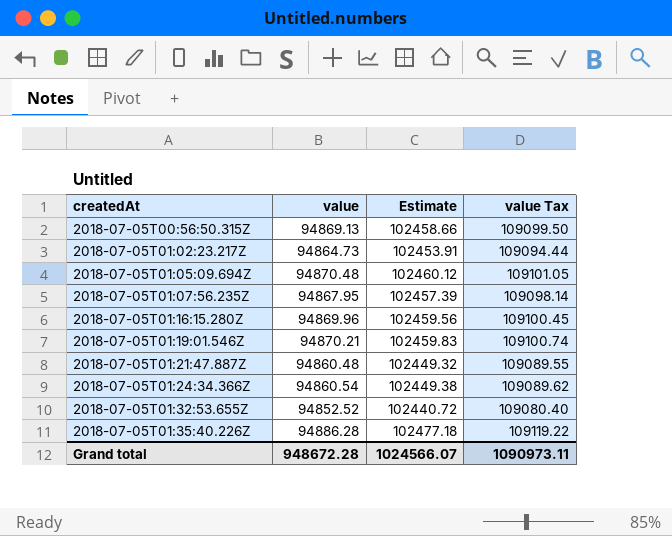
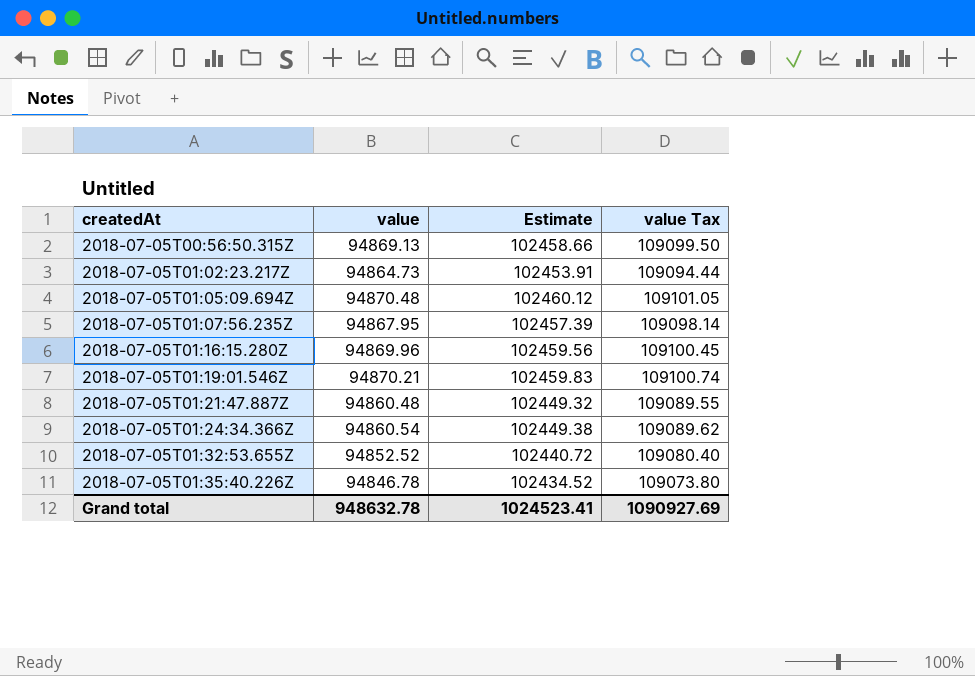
2018-07-05T01:35:40.226Z | value: 94886.28 -> 94846.78
2018-07-05T01:35:40.226Z | Estimate: 102477.18 -> 102434.52
2018-07-05T01:35:40.226Z | value Tax: 109119.22 -> 109073.80
Grand total | value: 948672.28 -> 948632.78
Grand total | Estimate: 1024566.07 -> 1024523.41
Grand total | value Tax: 1090973.11 -> 1090927.69

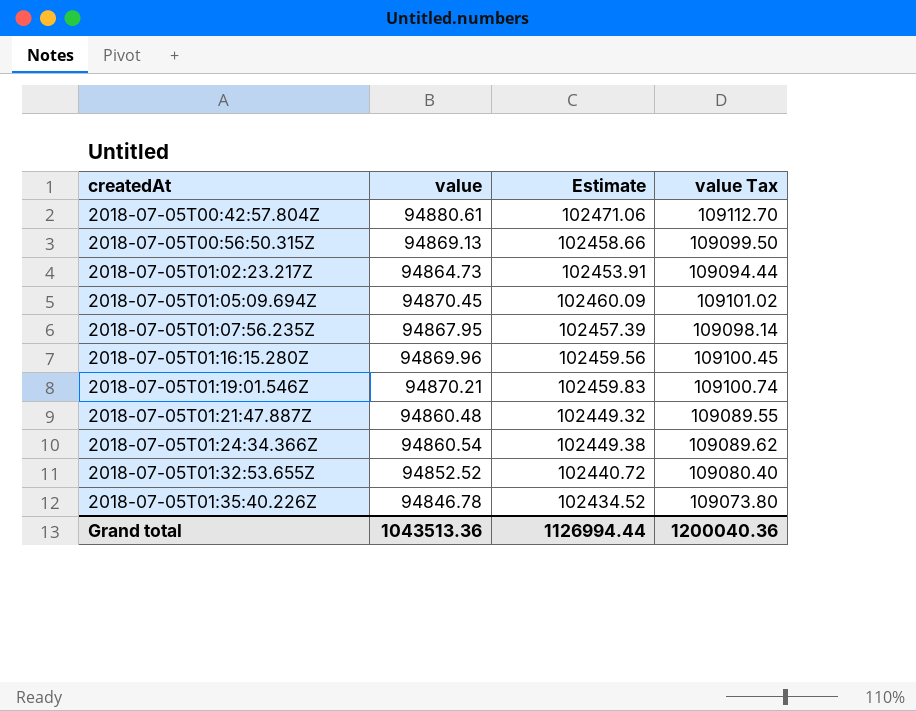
row 2018-07-05T00:42:57.804Z: none -> 94880.61 | 102471.06 | 109112.70
2018-07-05T01:05:09.694Z | value: 94870.48 -> 94870.45
2018-07-05T01:05:09.694Z | Estimate: 102460.12 -> 102460.09
2018-07-05T01:05:09.694Z | value Tax: 109101.05 -> 109101.02
Grand total | value: 948632.78 -> 1043513.36
Grand total | Estimate: 1024523.41 -> 1126994.44
Grand total | value Tax: 1090927.69 -> 1200040.36

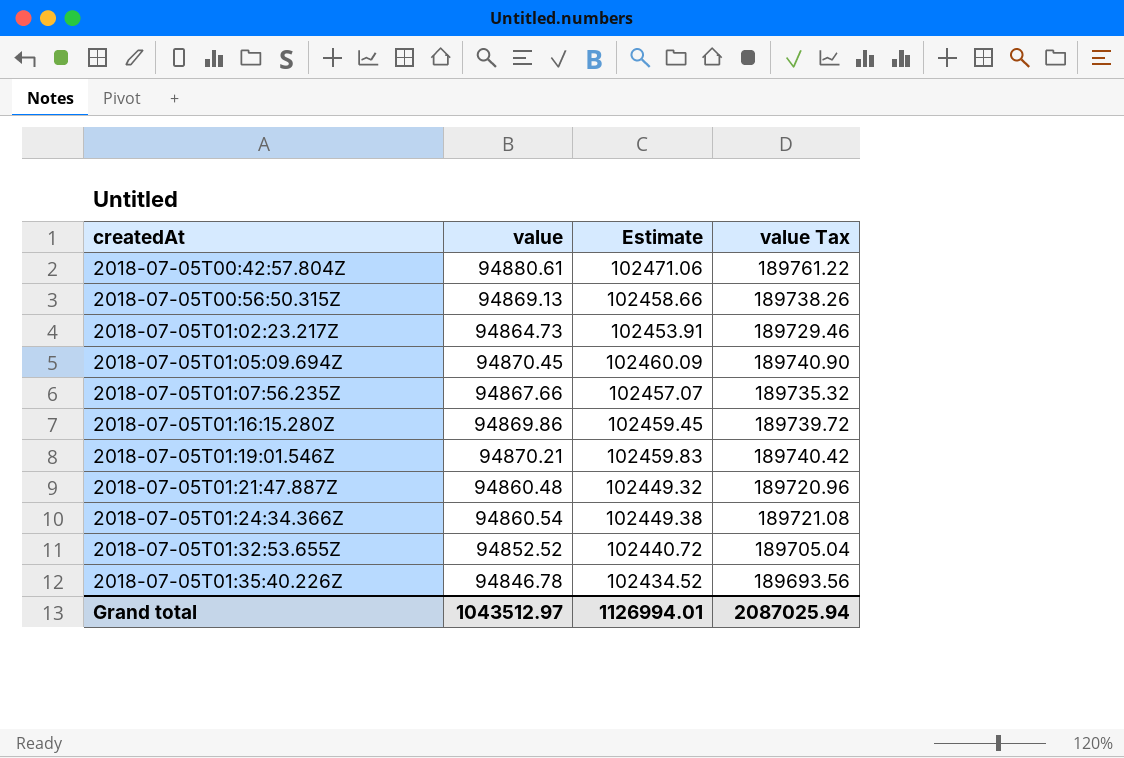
column value Tax | formula: [value] * 1.15 -> [value] * 2
2018-07-05T01:07:56.235Z | value: 94867.95 -> 94867.66
2018-07-05T01:07:56.235Z | Estimate: 102457.39 -> 102457.07
2018-07-05T01:16:15.280Z | value: 94869.96 -> 94869.86
2018-07-05T01:16:15.280Z | Estimate: 102459.56 -> 102459.45
Grand total | value: 1043513.36 -> 1043512.97
Grand total | Estimate: 1126994.44 -> 1126994.01
Grand total | value Tax: 1200040.36 -> 2087025.94

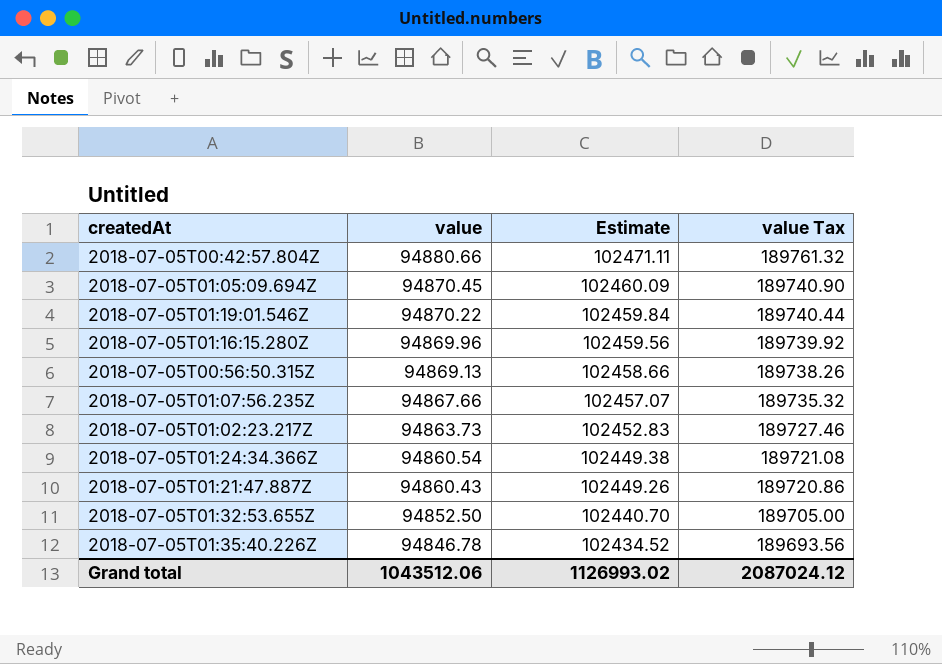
row order: createdAt ascending -> value descending
2018-07-05T00:42:57.804Z | value: 94880.61 -> 94880.66
2018-07-05T00:42:57.804Z | Estimate: 102471.06 -> 102471.11
2018-07-05T00:42:57.804Z | value Tax: 189761.22 -> 189761.32
2018-07-05T01:19:01.546Z | value: 94870.21 -> 94870.22
2018-07-05T01:19:01.546Z | Estimate: 102459.83 -> 102459.84
2018-07-05T01:19:01.546Z | value Tax: 189740.42 -> 189740.44
2018-07-05T01:16:15.280Z | value: 94869.86 -> 94869.96
2018-07-05T01:16:15.280Z | Estimate: 102459.45 -> 102459.56
2018-07-05T01:16:15.280Z | value Tax: 189739.72 -> 189739.92
2018-07-05T01:02:23.217Z | value: 94864.73 -> 94863.73
2018-07-05T01:02:23.217Z | Estimate: 102453.91 -> 102452.83
2018-07-05T01:02:23.217Z | value Tax: 189729.46 -> 189727.46
2018-07-05T01:21:47.887Z | value: 94860.48 -> 94860.43
2018-07-05T01:21:47.887Z | Estimate: 102449.32 -> 102449.26
2018-07-05T01:21:47.887Z | value Tax: 189720.96 -> 189720.86
2018-07-05T01:32:53.655Z | value: 94852.52 -> 94852.50
2018-07-05T01:32:53.655Z | Estimate: 102440.72 -> 102440.70
2018-07-05T01:32:53.655Z | value Tax: 189705.04 -> 189705.00
Grand total | value: 1043512.97 -> 1043512.06
Grand total | Estimate: 1126994.01 -> 1126993.02
Grand total | value Tax: 2087025.94 -> 2087024.12

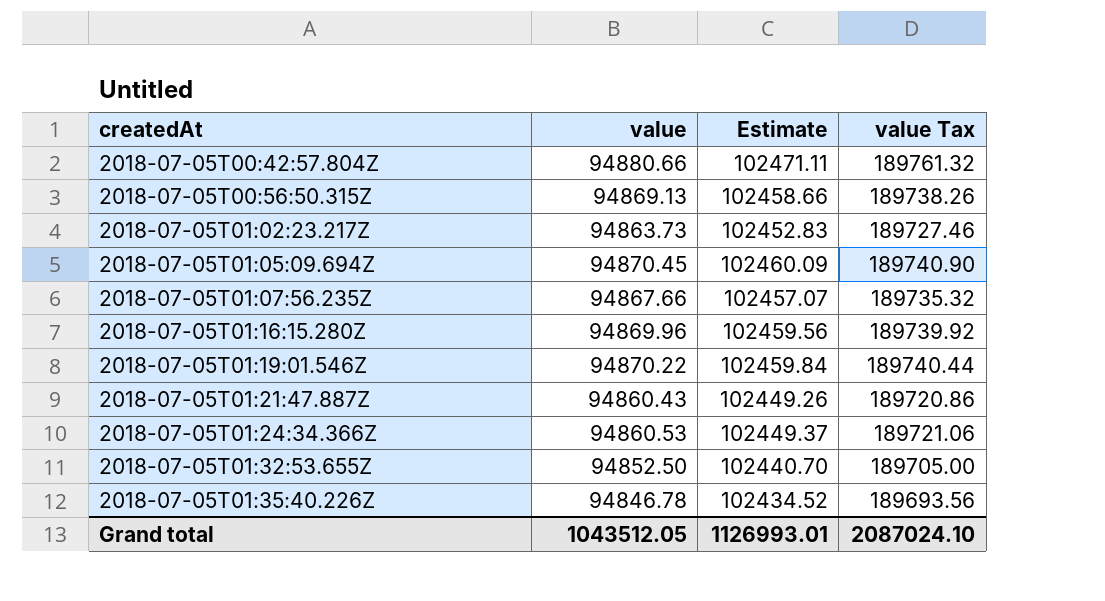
row order: value descending -> createdAt ascending
2018-07-05T01:24:34.366Z | value: 94860.54 -> 94860.53
2018-07-05T01:24:34.366Z | Estimate: 102449.38 -> 102449.37
2018-07-05T01:24:34.366Z | value Tax: 189721.08 -> 189721.06
Grand total | value: 1043512.06 -> 1043512.05
Grand total | Estimate: 1126993.02 -> 1126993.01
Grand total | value Tax: 2087024.12 -> 2087024.10

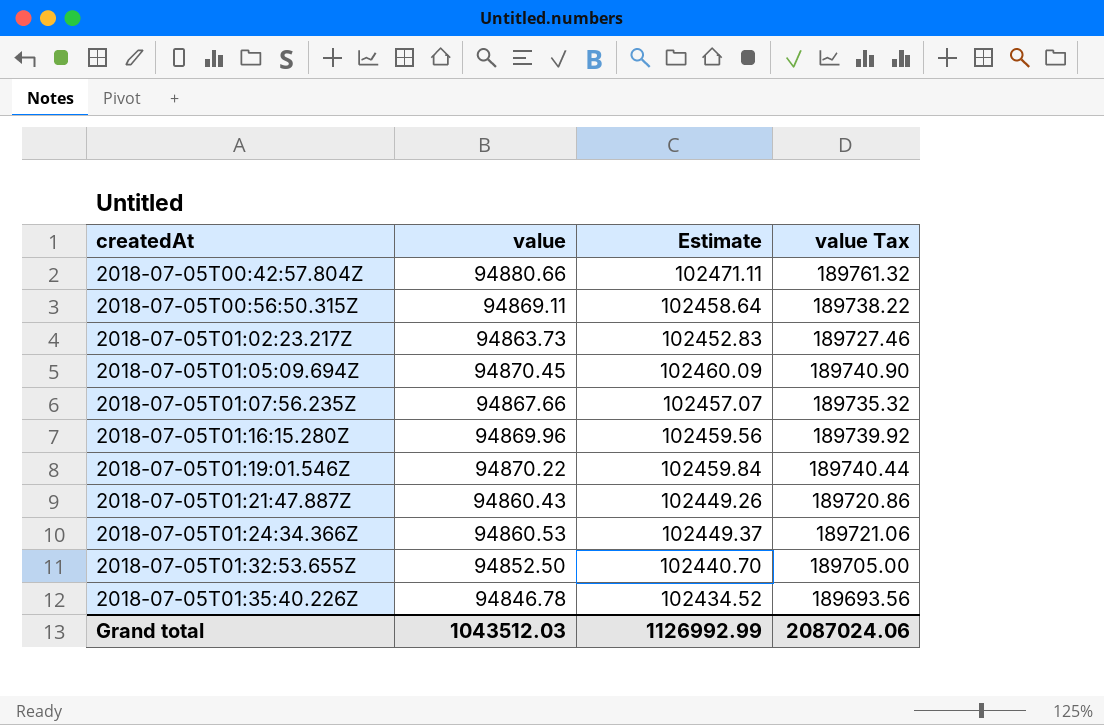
2018-07-05T00:56:50.315Z | value: 94869.13 -> 94869.11
2018-07-05T00:56:50.315Z | Estimate: 102458.66 -> 102458.64
2018-07-05T00:56:50.315Z | value Tax: 189738.26 -> 189738.22
Grand total | value: 1043512.05 -> 1043512.03
Grand total | Estimate: 1126993.01 -> 1126992.99
Grand total | value Tax: 2087024.10 -> 2087024.06

